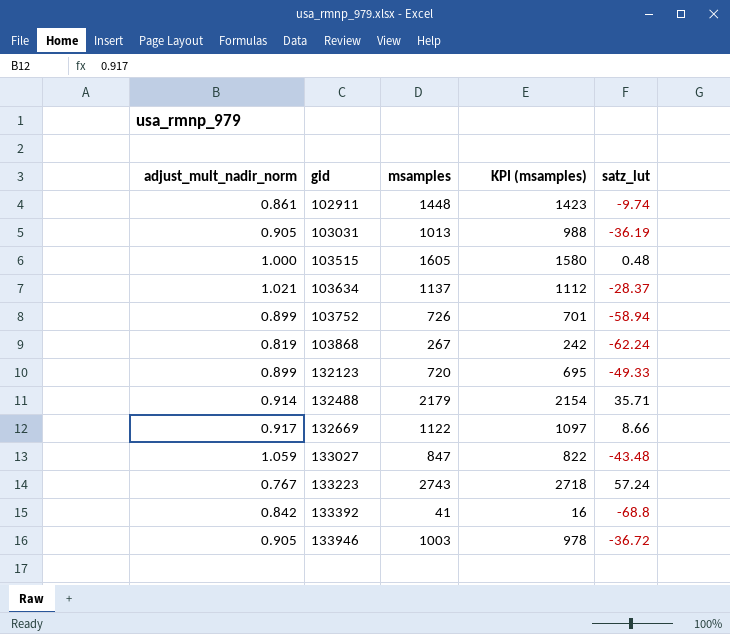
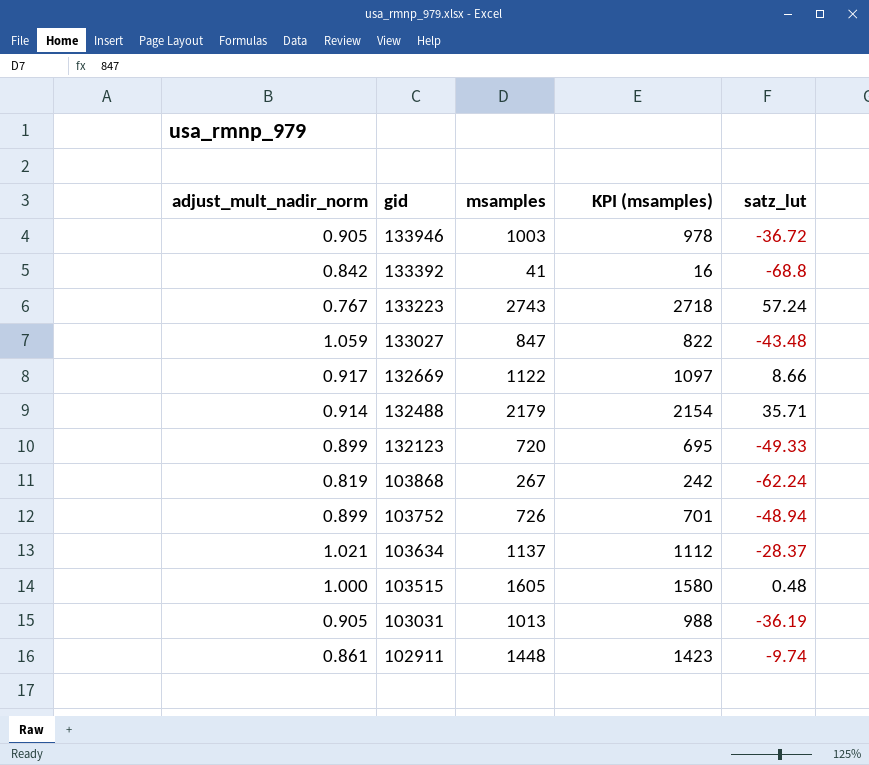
row order: gid ascending -> gid descending
103752 | satz_lut: -58.94 -> -48.94

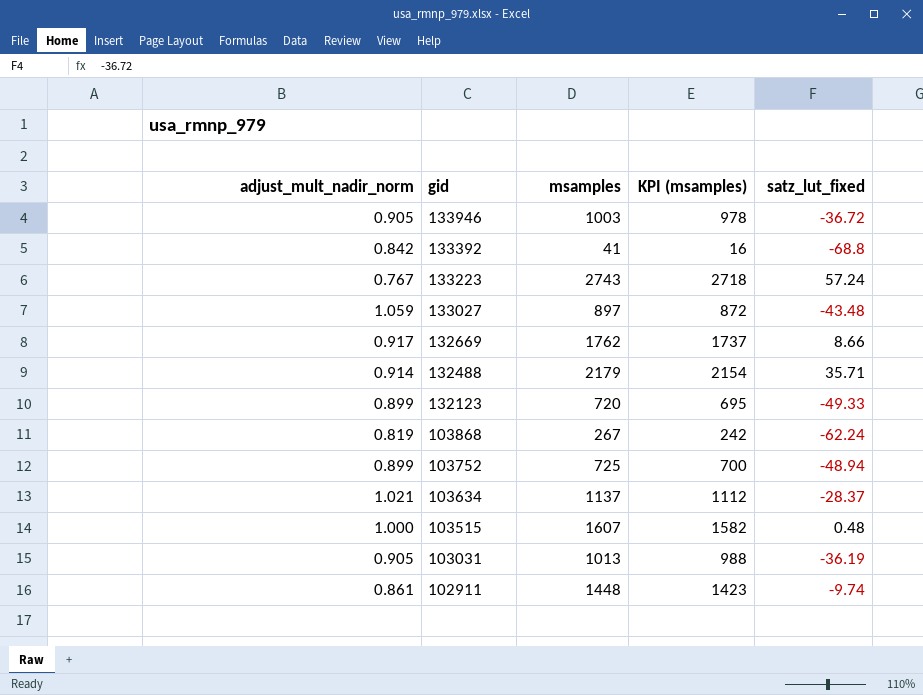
column name: satz_lut -> satz_lut_fixed
133027 | msamples: 847 -> 897
133027 | KPI (msamples): 822 -> 872
132669 | msamples: 1122 -> 1762
132669 | KPI (msamples): 1097 -> 1737
103752 | msamples: 726 -> 725
103752 | KPI (msamples): 701 -> 700
103515 | msamples: 1605 -> 1607
103515 | KPI (msamples): 1580 -> 1582

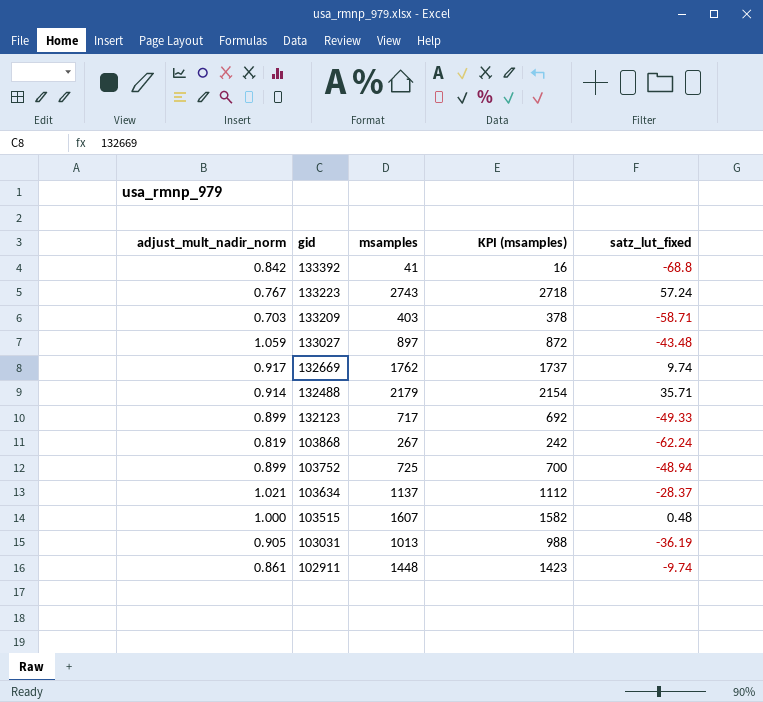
row 133946: 0.905 | 1003 | 978 | -36.72 -> none
row 133209: none -> 0.703 | 403 | 378 | -58.71
132669 | satz_lut_fixed: 8.66 -> 9.74
132123 | msamples: 720 -> 717
132123 | KPI (msamples): 695 -> 692

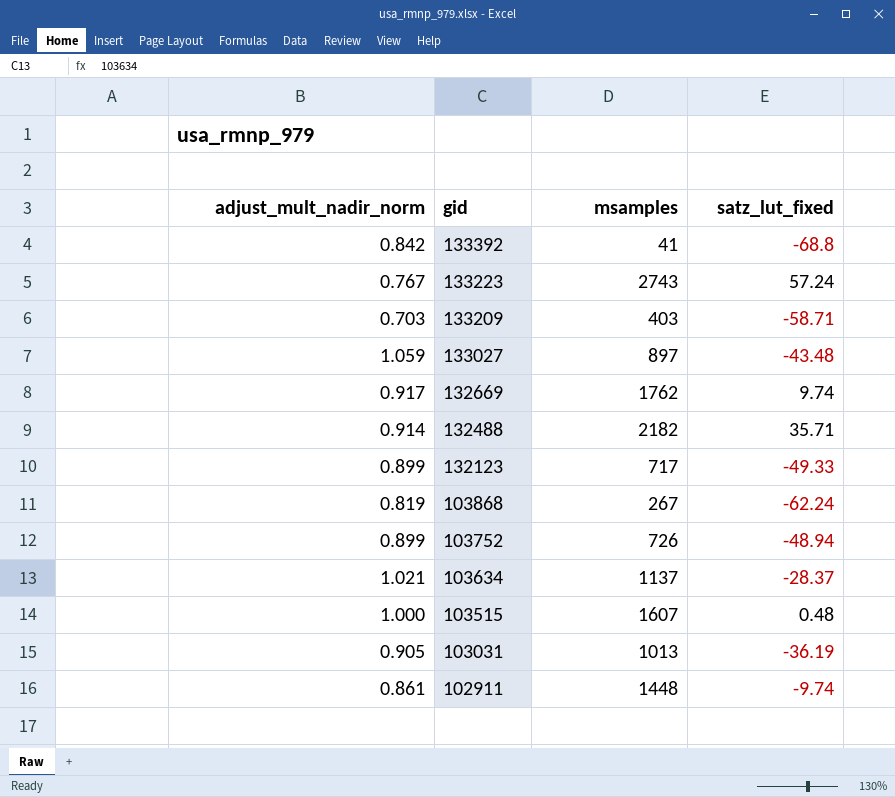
column KPI (msamples) | formula: [msamples] - 25 -> none
132488 | msamples: 2179 -> 2182
103752 | msamples: 725 -> 726

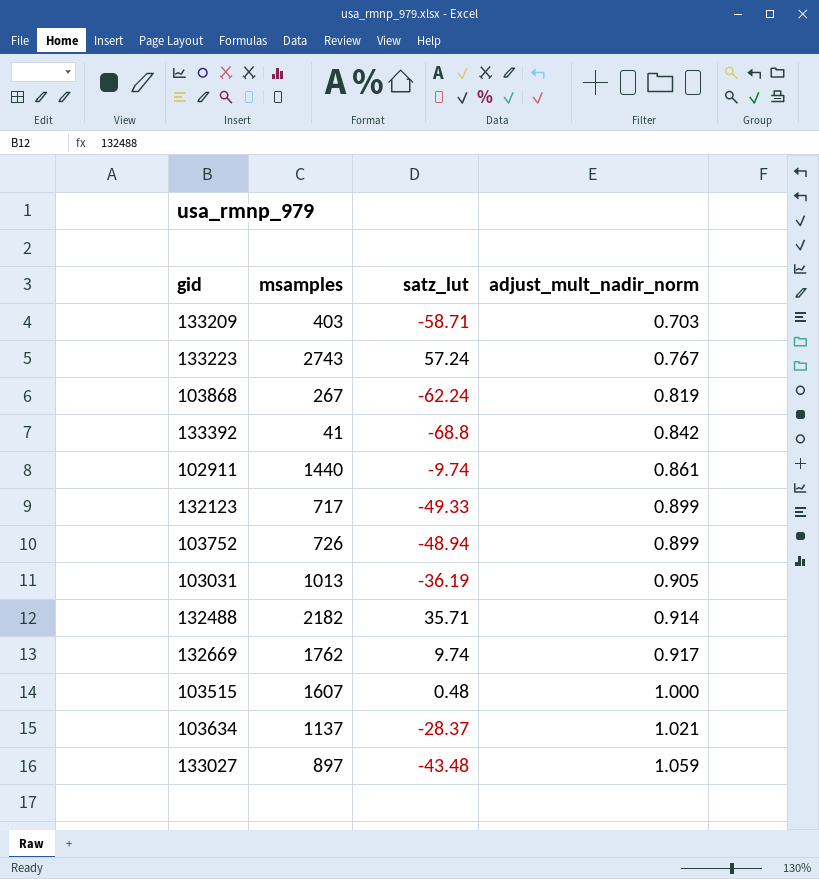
row order: gid descending -> adjust_mult_nadir_norm ascending
column name: satz_lut_fixed -> satz_lut
column adjust_mult_nadir_norm | position: 1 -> 4
102911 | msamples: 1448 -> 1440

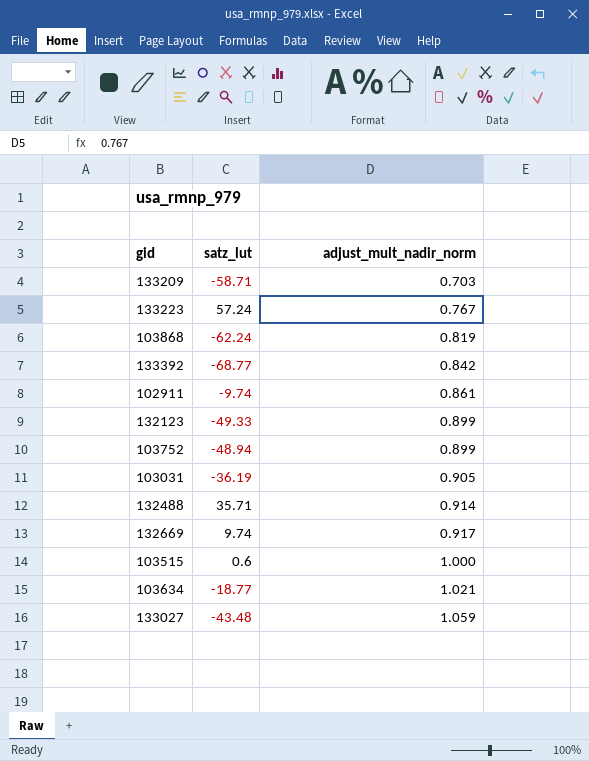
column msamples | position: 2 -> none
133392 | satz_lut: -68.8 -> -68.77
103515 | satz_lut: 0.48 -> 0.6
103634 | satz_lut: -28.37 -> -18.77

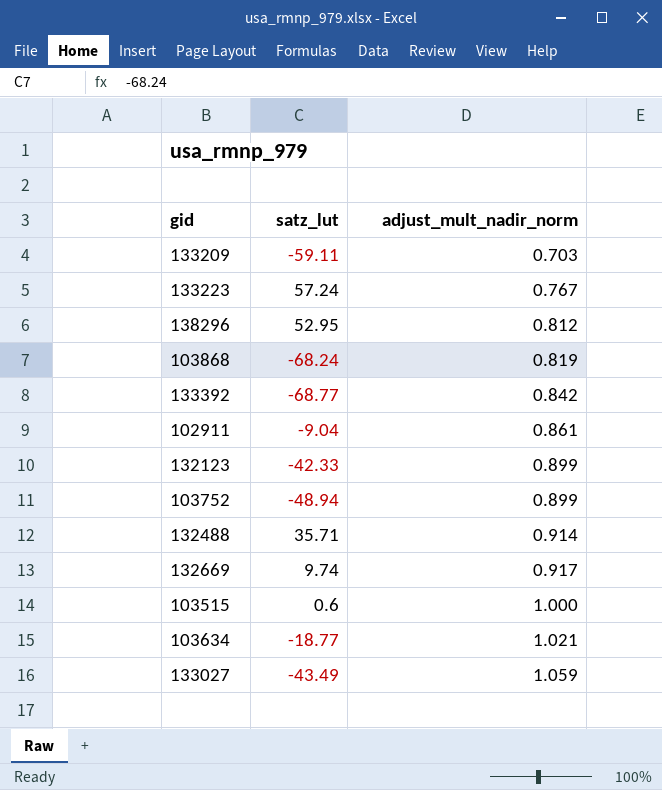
row 103031: -36.19 | 0.905 -> none
133209 | satz_lut: -58.71 -> -59.11
row 138296: none -> 52.95 | 0.812
103868 | satz_lut: -62.24 -> -68.24
102911 | satz_lut: -9.74 -> -9.04
132123 | satz_lut: -49.33 -> -42.33
133027 | satz_lut: -43.48 -> -43.49

